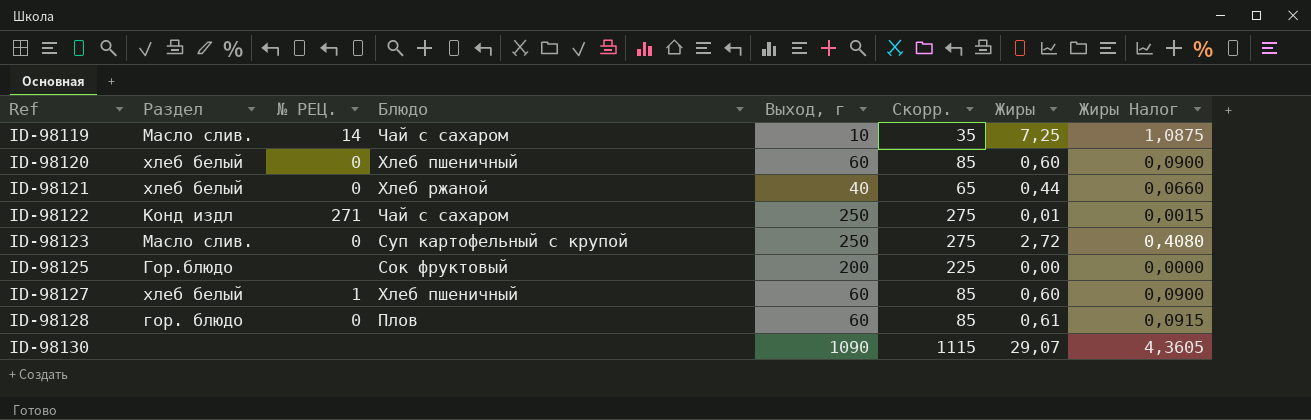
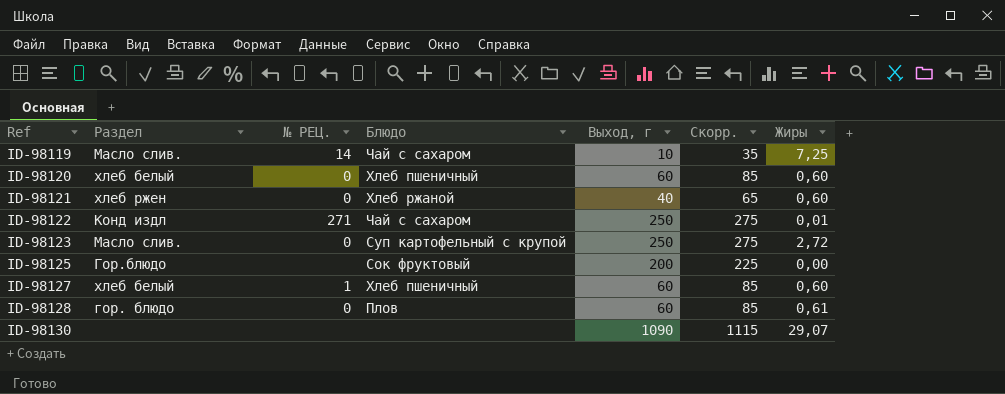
column Жиры Налог | formula: [Жиры] * 0,15 -> none
ID-98121 | Раздел: хлеб белый -> хлеб ржен
ID-98121 | Жиры: 0,44 -> 0,60

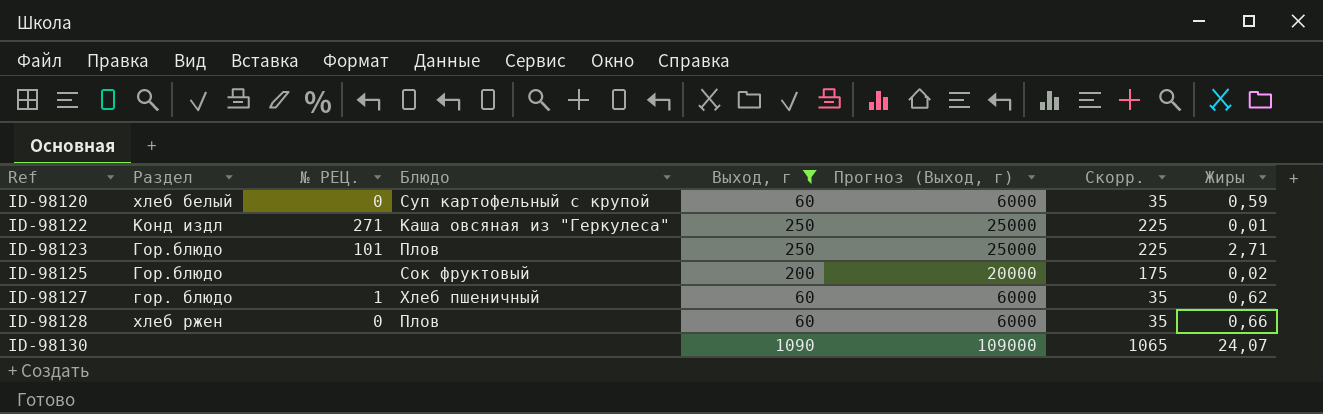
filter: none -> Выход, г >= 60
column Прогноз (Выход, г) | formula: none -> [Выход, г] * 100
column Скорр. | formula: [Выход, г] + 25 -> [Выход, г] - 25
ID-98120 | Блюдо: Хлеб пшеничный -> Суп картофельный с крупой
ID-98120 | Жиры: 0,60 -> 0,59
ID-98122 | Блюдо: Чай с сахаром -> Каша овсяная из "Геркулеса"
ID-98123 | Раздел: Масло слив. -> Гор.блюдо
ID-98123 | № РЕЦ.: 0 -> 101
ID-98123 | Блюдо: Суп картофельный с крупой -> Плов
ID-98123 | Жиры: 2,72 -> 2,71
ID-98125 | Жиры: 0,00 -> 0,02
ID-98127 | Раздел: хлеб белый -> гор. блюдо
ID-98127 | Жиры: 0,60 -> 0,62
ID-98128 | Раздел: гор. блюдо -> хлеб ржен
ID-98128 | Жиры: 0,61 -> 0,66
ID-98130 | Жиры: 29,07 -> 24,07

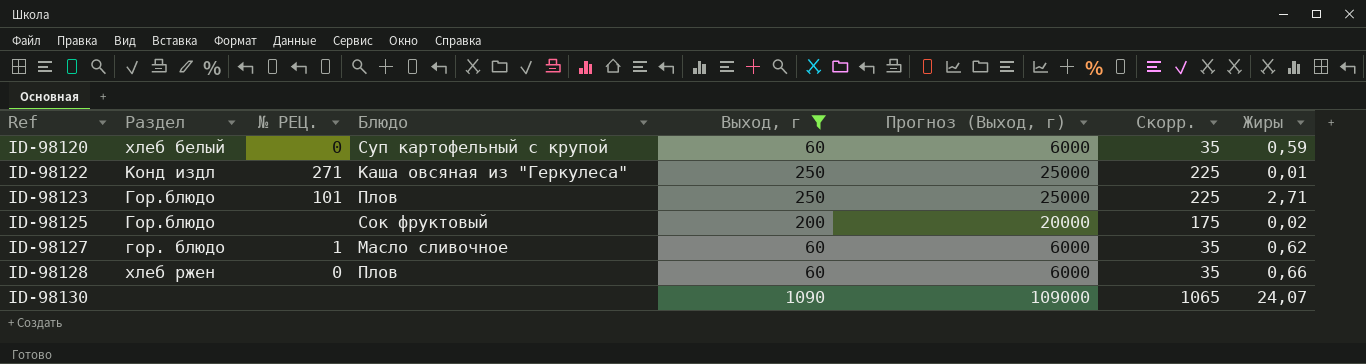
ID-98127 | Блюдо: Хлеб пшеничный -> Масло сливочное

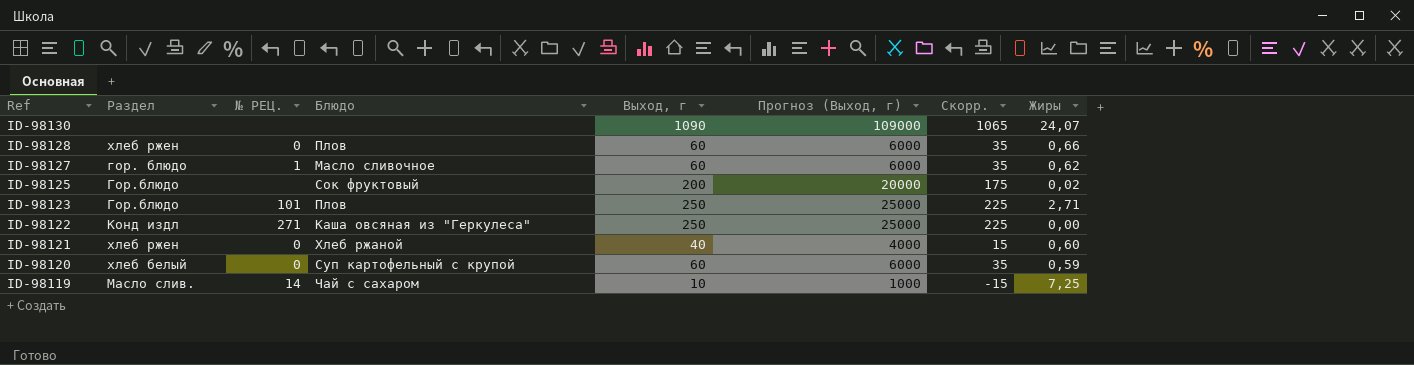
filter: Выход, г >= 60 -> none
row order: Ref ascending -> Ref descending
ID-98122 | Жиры: 0,01 -> 0,00

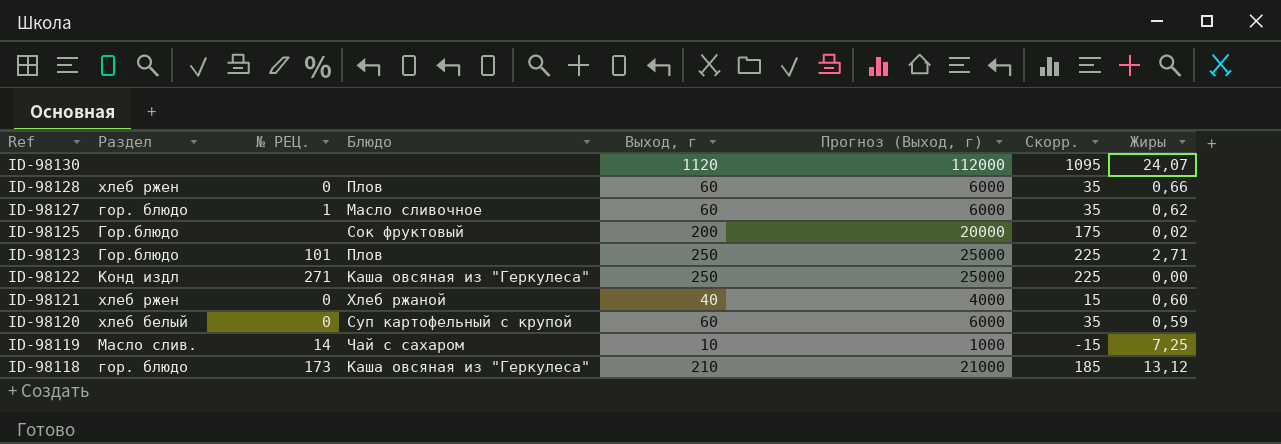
ID-98130 | Выход, г: 1090 -> 1120
ID-98130 | Прогноз (Выход, г): 109000 -> 112000
ID-98130 | Скорр.: 1065 -> 1095
row ID-98118: none -> гор. блюдо | 173 | Каша овсяная из "Геркулеса" | 210 | 21000 | 185 | 13,12

